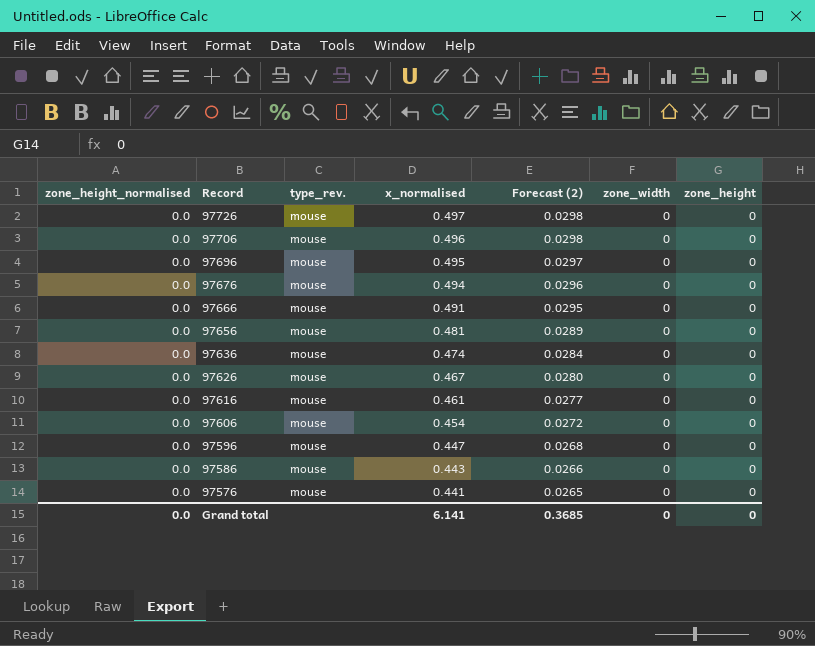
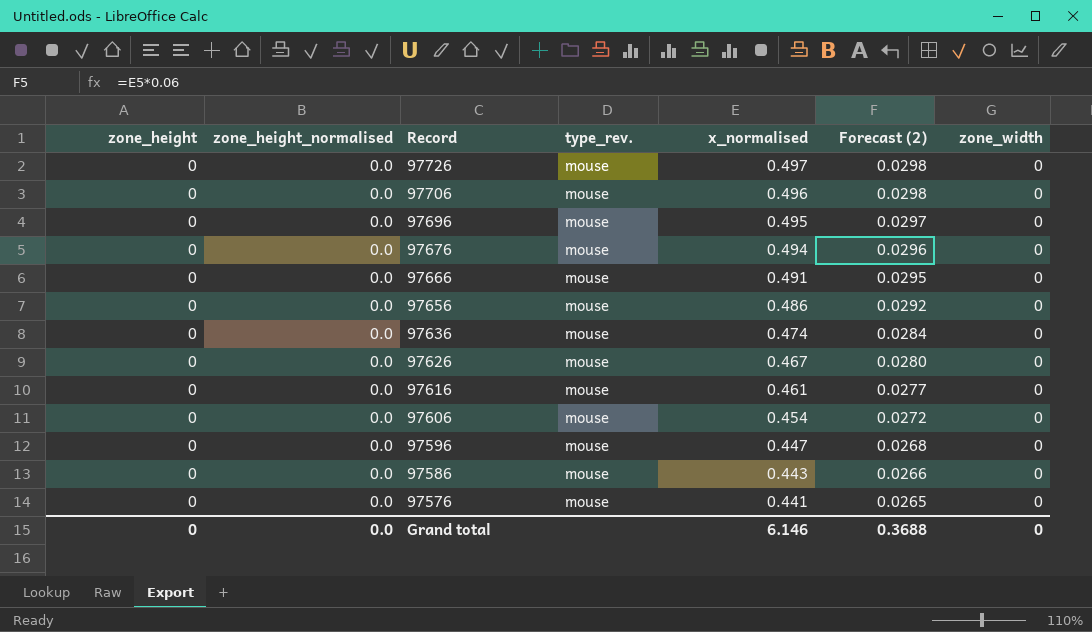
column zone_height | position: 7 -> 1
97656 | x_normalised: 0.481 -> 0.486
97656 | Forecast (2): 0.0289 -> 0.0292
Grand total | x_normalised: 6.141 -> 6.146
Grand total | Forecast (2): 0.3685 -> 0.3688

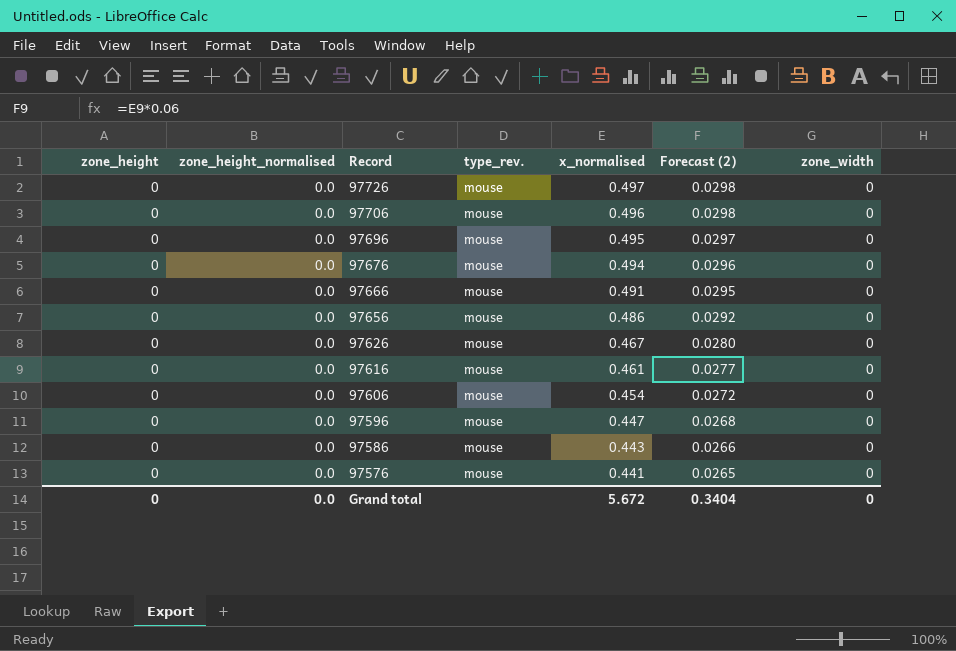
row 97636: 0 | 0.0 | mouse | 0.474 | 0.0284 | 0 -> none
Grand total | x_normalised: 6.146 -> 5.672
Grand total | Forecast (2): 0.3688 -> 0.3404

